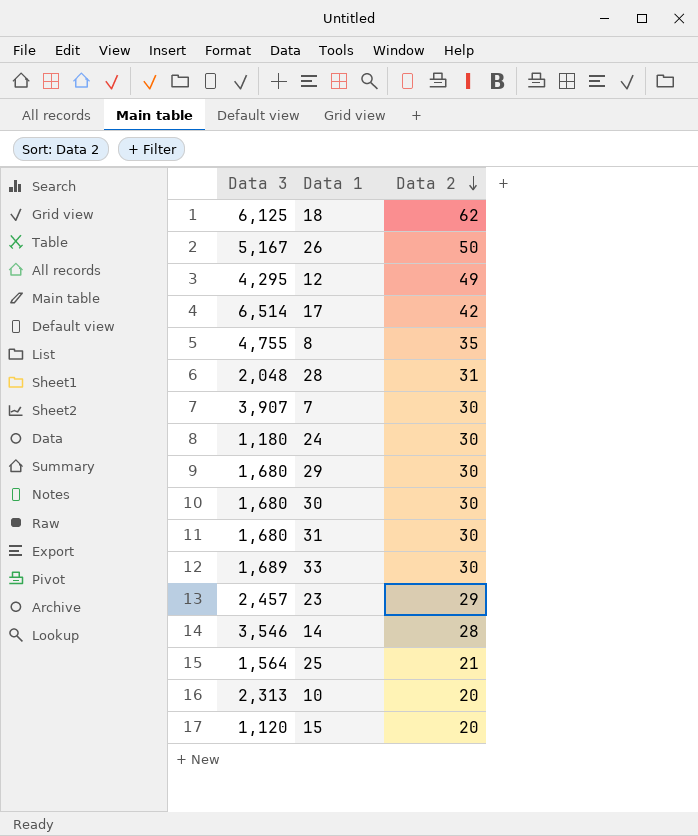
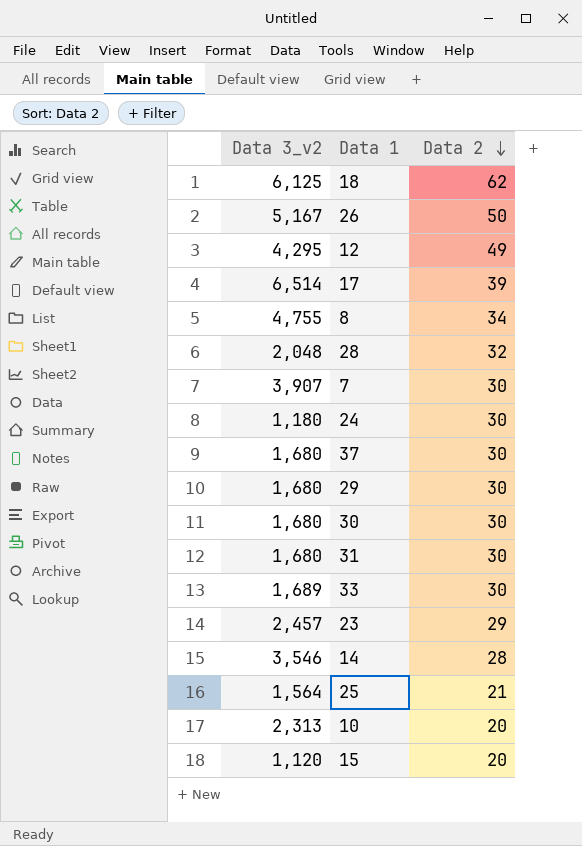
column name: Data 3 -> Data 3_v2
17 | Data 2: 42 -> 39
8 | Data 2: 35 -> 34
28 | Data 2: 31 -> 32
row 37: none -> 1,680 | 30

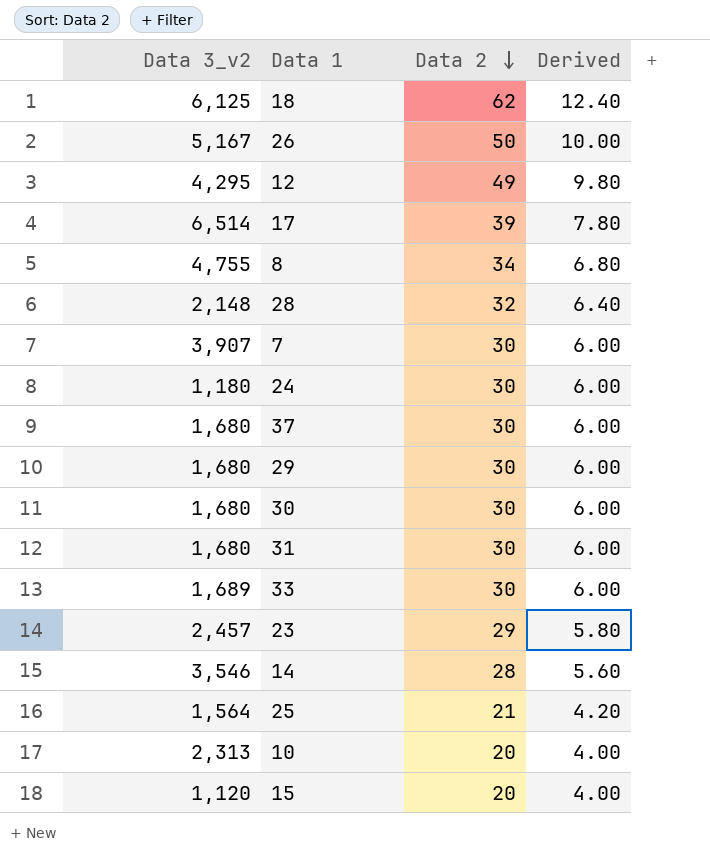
column Derived | formula: none -> [Data 2] * 0.2
28 | Data 3_v2: 2,048 -> 2,148

